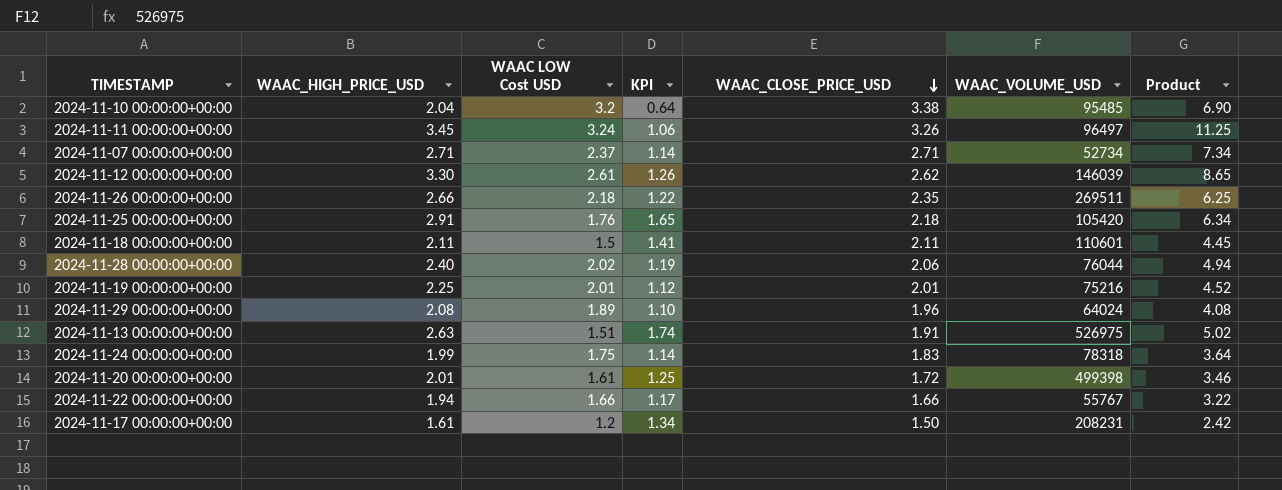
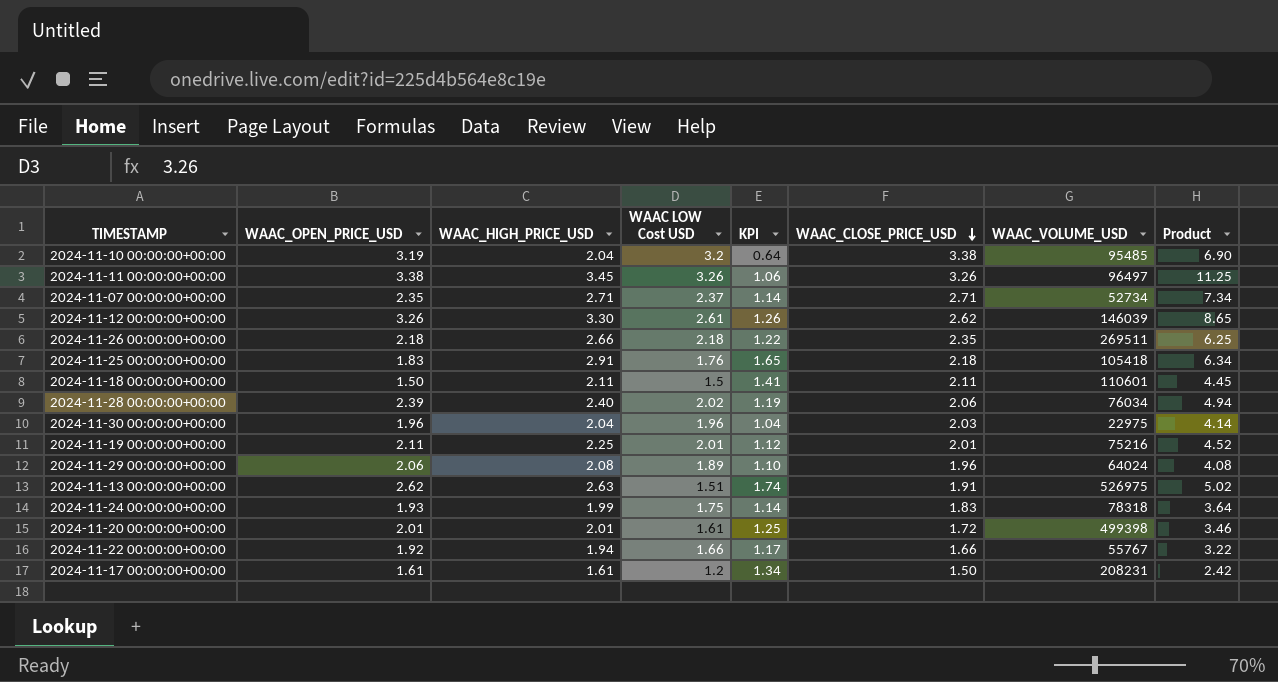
column WAAC_OPEN_PRICE_USD | position: none -> 2
2024-11-11 00:00:00+00:00 | WAAC LOW Cost USD: 3.24 -> 3.26
2024-11-25 00:00:00+00:00 | WAAC_VOLUME_USD: 105420 -> 105418
2024-11-28 00:00:00+00:00 | WAAC_VOLUME_USD: 76044 -> 76034
row 2024-11-30 00:00:00+00:00: none -> 1.96 | 2.04 | 1.96 | 1.04 | 2.03 | 22975 | 4.14

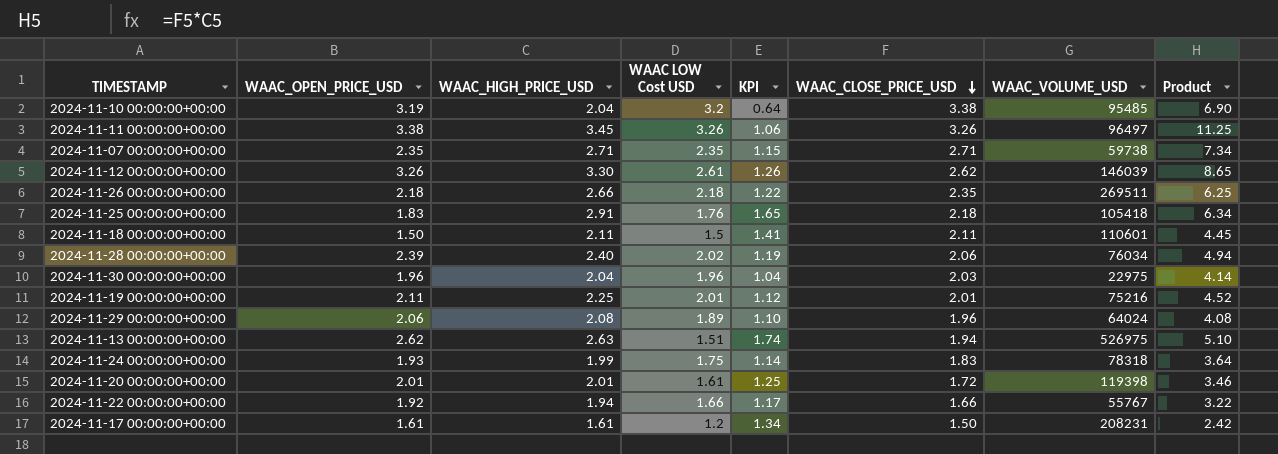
2024-11-07 00:00:00+00:00 | WAAC LOW Cost USD: 2.37 -> 2.35
2024-11-07 00:00:00+00:00 | KPI: 1.14 -> 1.15
2024-11-07 00:00:00+00:00 | WAAC_VOLUME_USD: 52734 -> 59738
2024-11-13 00:00:00+00:00 | WAAC_CLOSE_PRICE_USD: 1.91 -> 1.94
2024-11-13 00:00:00+00:00 | Product: 5.02 -> 5.10
2024-11-20 00:00:00+00:00 | WAAC_VOLUME_USD: 499398 -> 119398

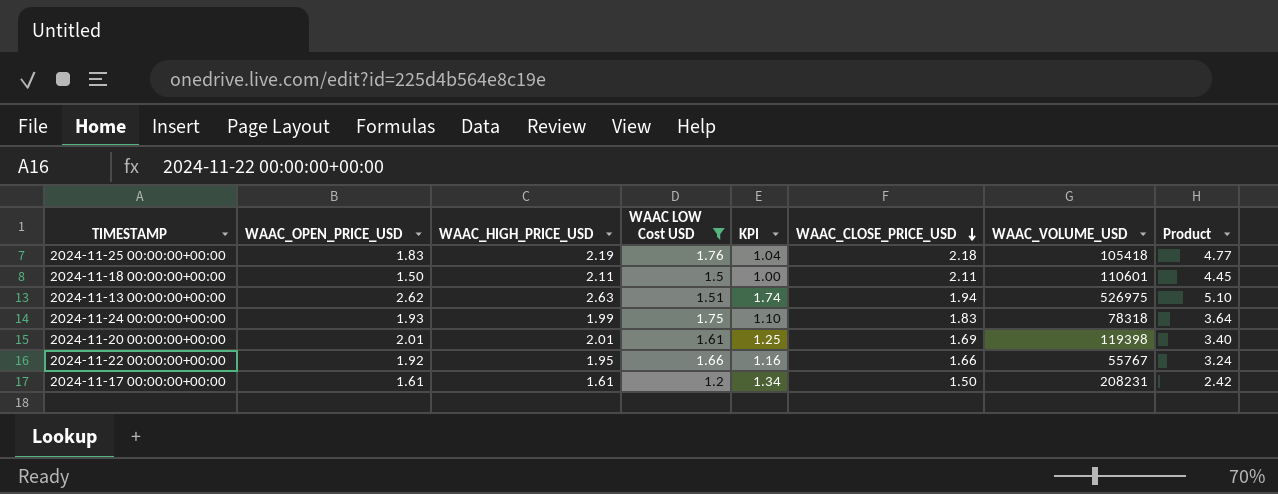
filter: none -> WAAC LOW Cost USD <= 1.76
column KPI | formula: [WAAC_HIGH_PRICE_USD] / [WAAC LOW Cost USD] -> [WAAC_OPEN_PRICE_USD] / [WAAC LOW Cost USD]
2024-11-25 00:00:00+00:00 | WAAC_HIGH_PRICE_USD: 2.91 -> 2.19
2024-11-25 00:00:00+00:00 | Product: 6.34 -> 4.77
2024-11-20 00:00:00+00:00 | WAAC_CLOSE_PRICE_USD: 1.72 -> 1.69
2024-11-20 00:00:00+00:00 | Product: 3.46 -> 3.40
2024-11-22 00:00:00+00:00 | WAAC_HIGH_PRICE_USD: 1.94 -> 1.95
2024-11-22 00:00:00+00:00 | Product: 3.22 -> 3.24

